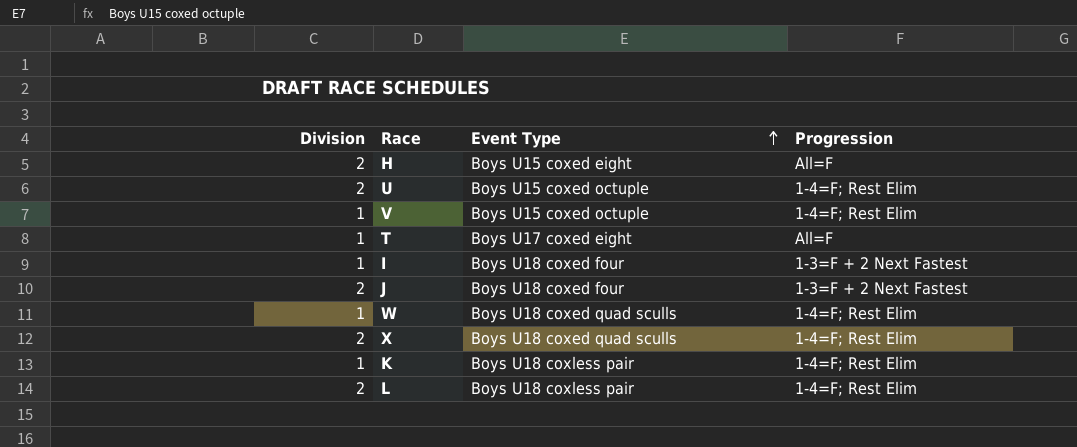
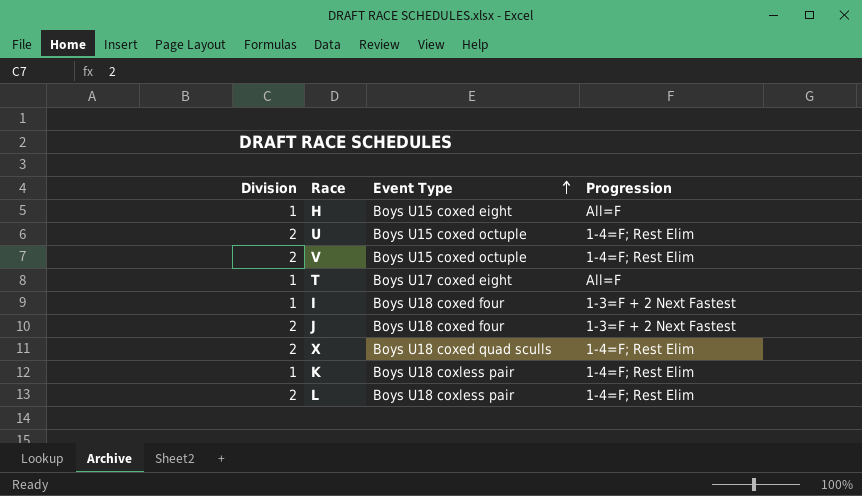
row W: 1 | Boys U18 coxed quad sculls | 1-4=F; Rest Elim -> none
H | Division: 2 -> 1
V | Division: 1 -> 2

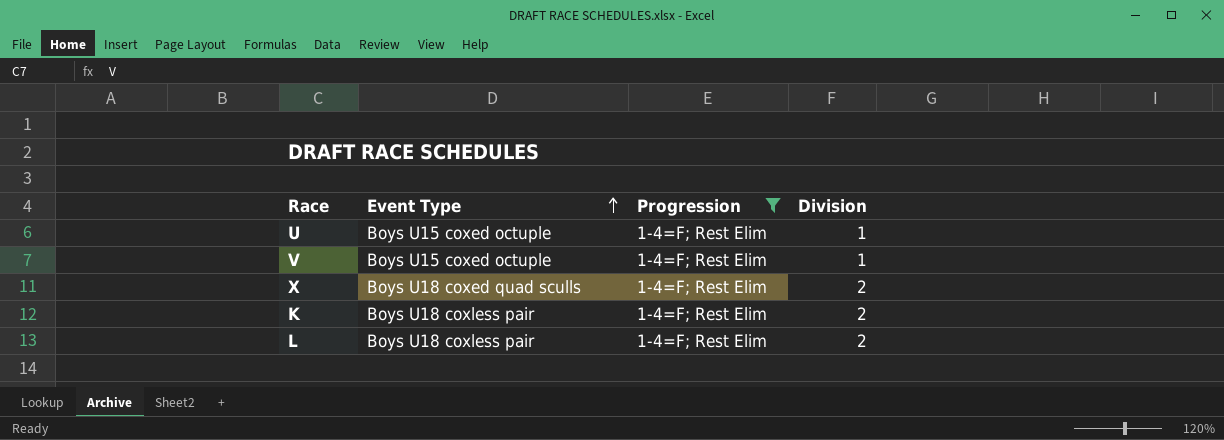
filter: none -> Progression = 1-4=F; Rest Elim
column Division | position: 1 -> 4
U | Division: 2 -> 1
V | Division: 2 -> 1
K | Division: 1 -> 2

